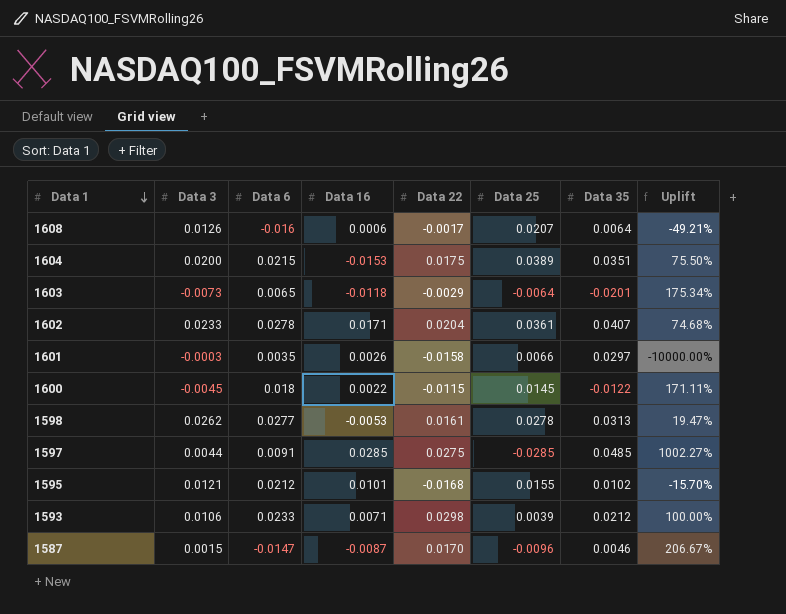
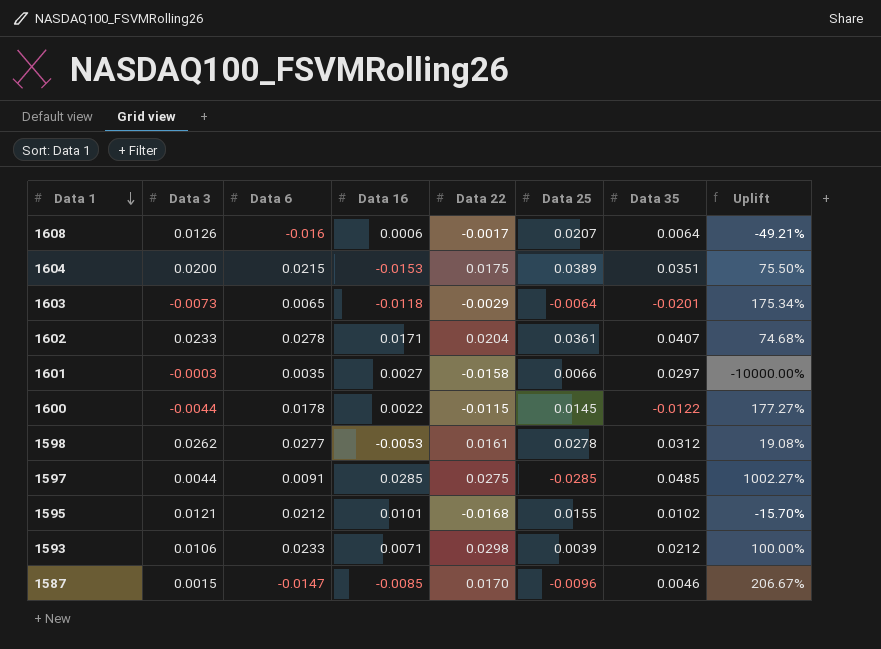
1601 | Data 16: 0.0026 -> 0.0027
1600 | Data 3: -0.0045 -> -0.0044
1600 | Data 6: 0.018 -> 0.0178
1600 | Uplift: 171.11% -> 177.27%
1598 | Data 35: 0.0313 -> 0.0312
1598 | Uplift: 19.47% -> 19.08%
1587 | Data 16: -0.0087 -> -0.0085

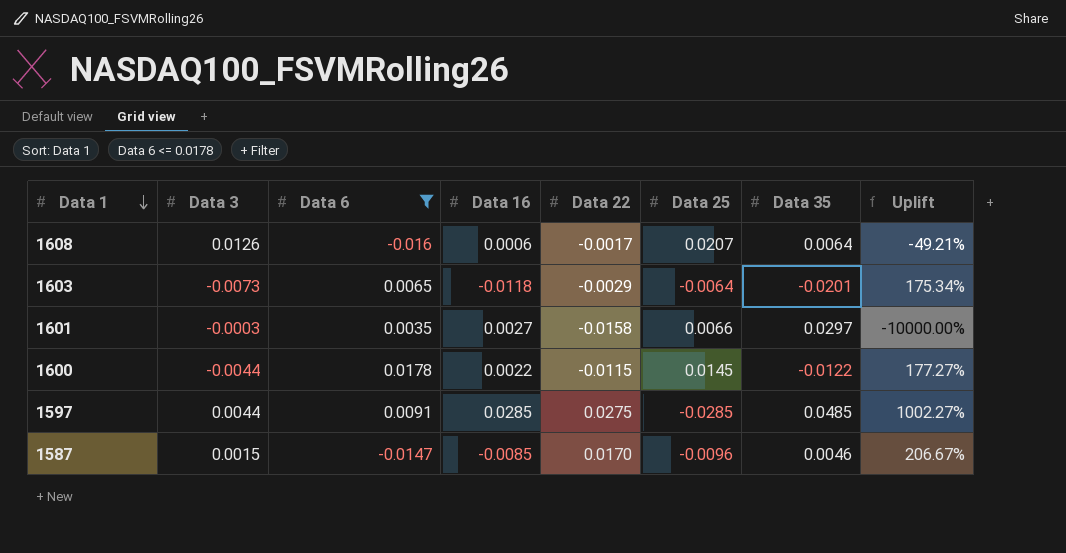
filter: none -> Data 6 <= 0.0178

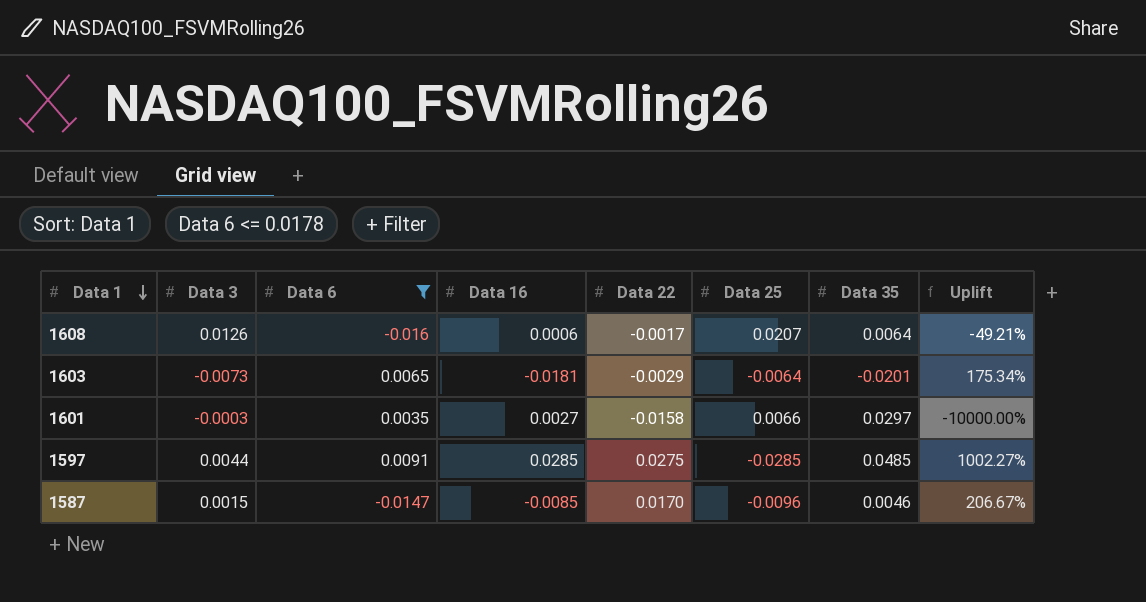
row 1600: -0.0044 | 0.0178 | 0.0022 | -0.0115 | 0.0145 | -0.0122 | 177.27% -> none
1603 | Data 16: -0.0118 -> -0.0181

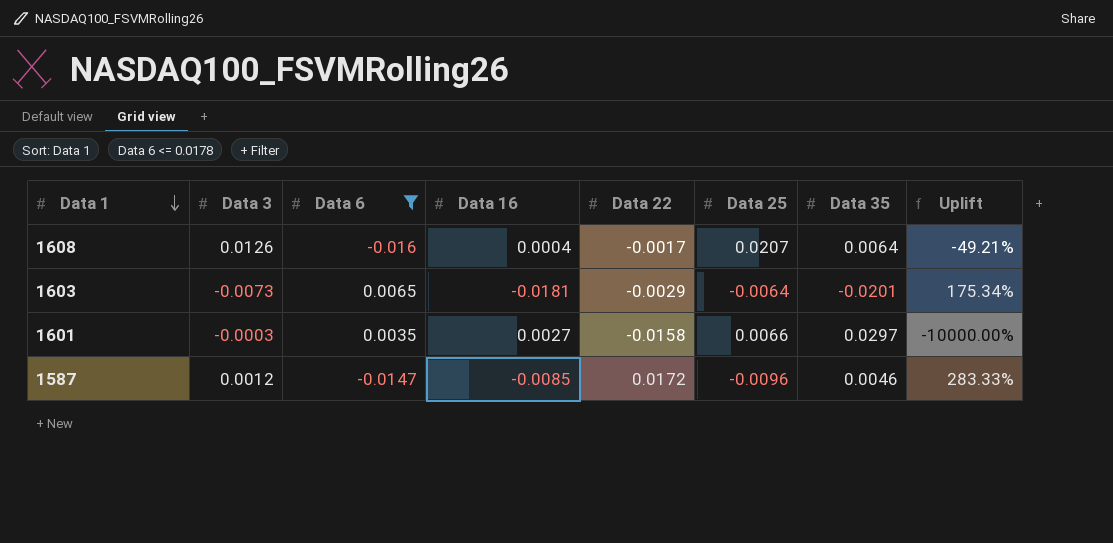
row 1597: 0.0044 | 0.0091 | 0.0285 | 0.0275 | -0.0285 | 0.0485 | 1002.27% -> none
1608 | Data 16: 0.0006 -> 0.0004
1587 | Data 3: 0.0015 -> 0.0012
1587 | Data 22: 0.0170 -> 0.0172
1587 | Uplift: 206.67% -> 283.33%

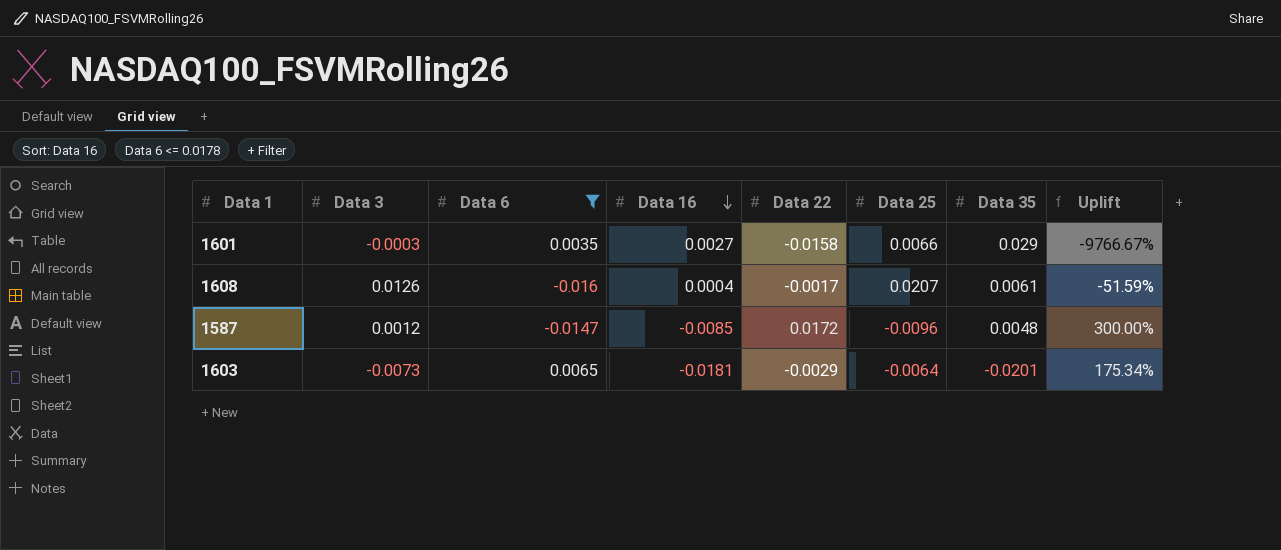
row order: Data 1 descending -> Data 16 descending
1601 | Data 35: 0.0297 -> 0.029
1601 | Uplift: -10000.00% -> -9766.67%
1608 | Data 35: 0.0064 -> 0.0061
1608 | Uplift: -49.21% -> -51.59%
1587 | Data 35: 0.0046 -> 0.0048
1587 | Uplift: 283.33% -> 300.00%

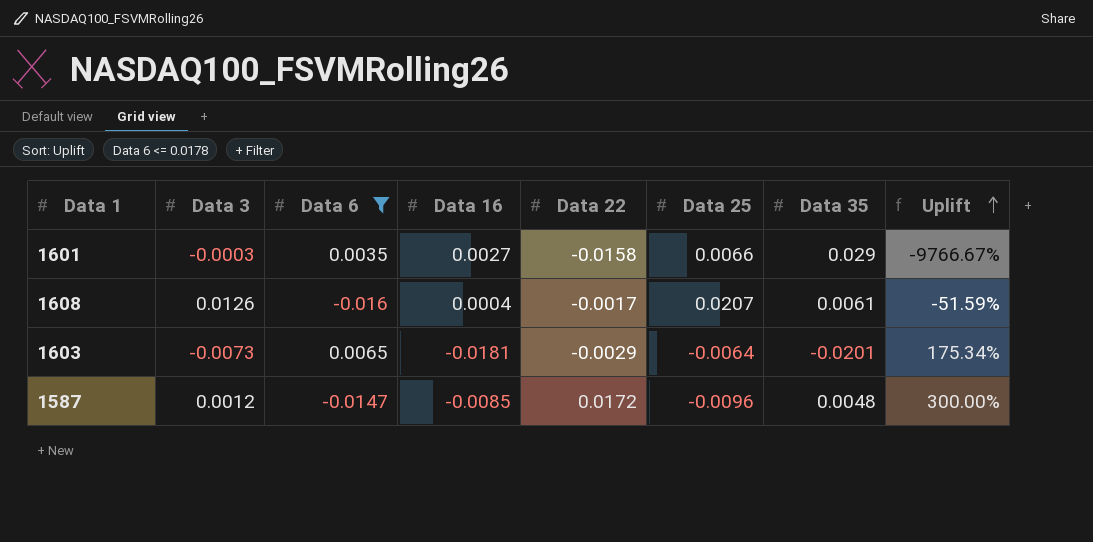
row order: Data 16 descending -> Uplift ascending

